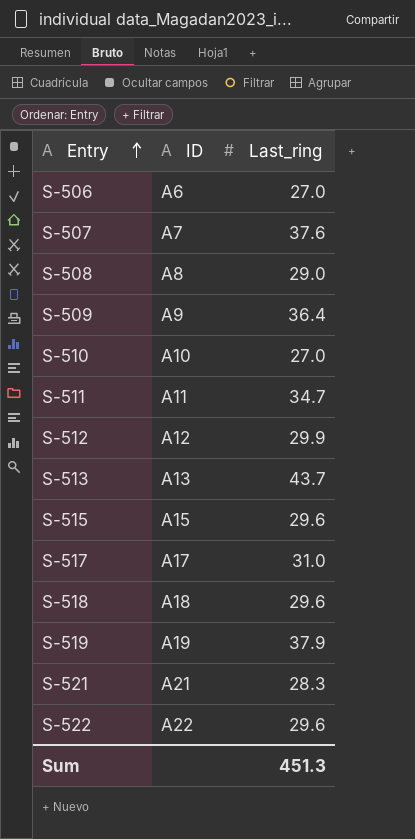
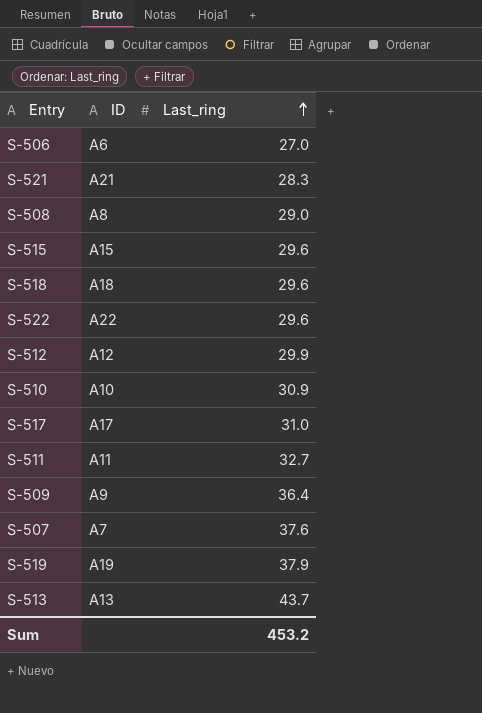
row order: Entry ascending -> Last_ring ascending
S-510 | Last_ring: 27.0 -> 30.9
S-511 | Last_ring: 34.7 -> 32.7
Sum | Last_ring: 451.3 -> 453.2

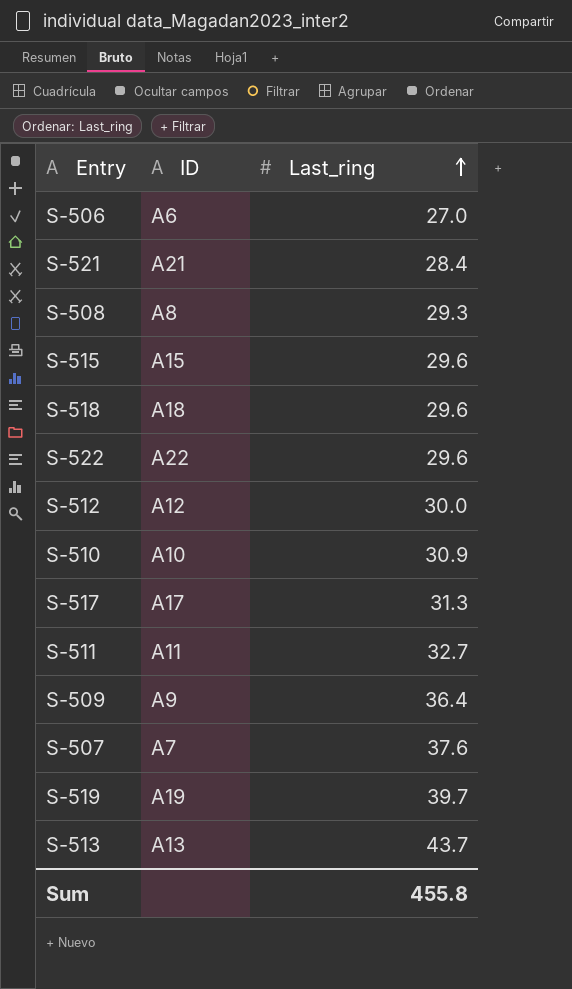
S-521 | Last_ring: 28.3 -> 28.4
S-508 | Last_ring: 29.0 -> 29.3
S-512 | Last_ring: 29.9 -> 30.0
S-517 | Last_ring: 31.0 -> 31.3
S-519 | Last_ring: 37.9 -> 39.7
Sum | Last_ring: 453.2 -> 455.8

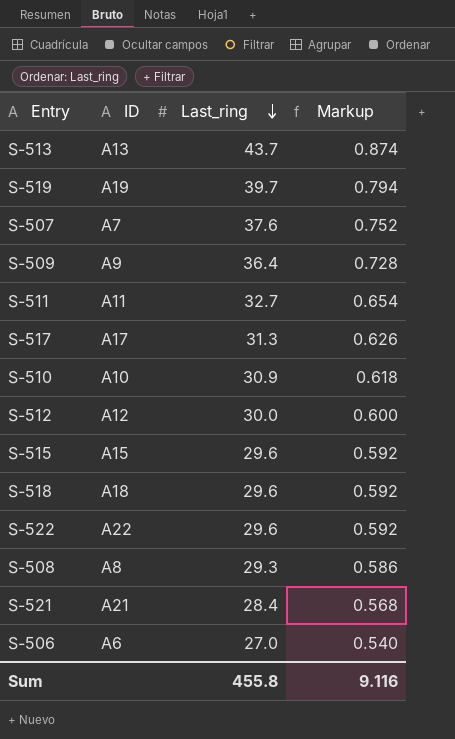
row order: Last_ring ascending -> Last_ring descending
column Markup | formula: none -> [Last_ring] * 0.02

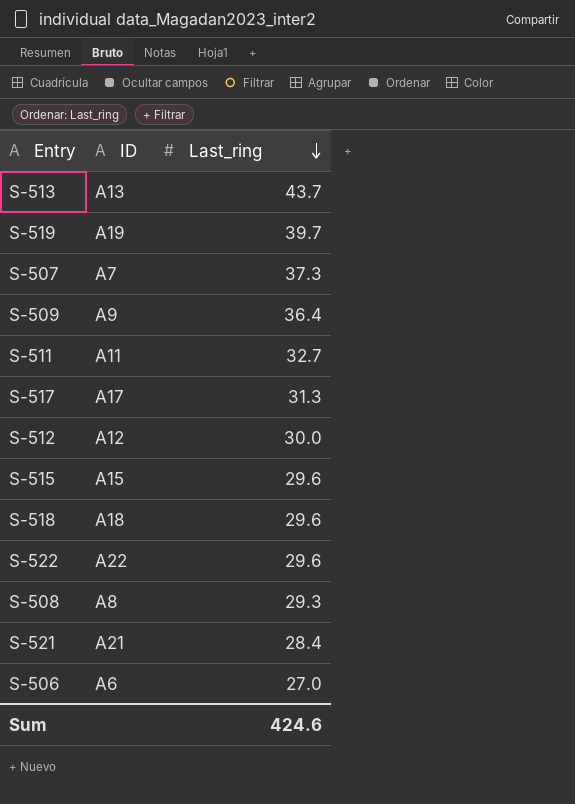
column Markup | formula: [Last_ring] * 0.02 -> none
row S-510: A10 | 30.9 | 0.618 -> none
S-507 | Last_ring: 37.6 -> 37.3
Sum | Last_ring: 455.8 -> 424.6

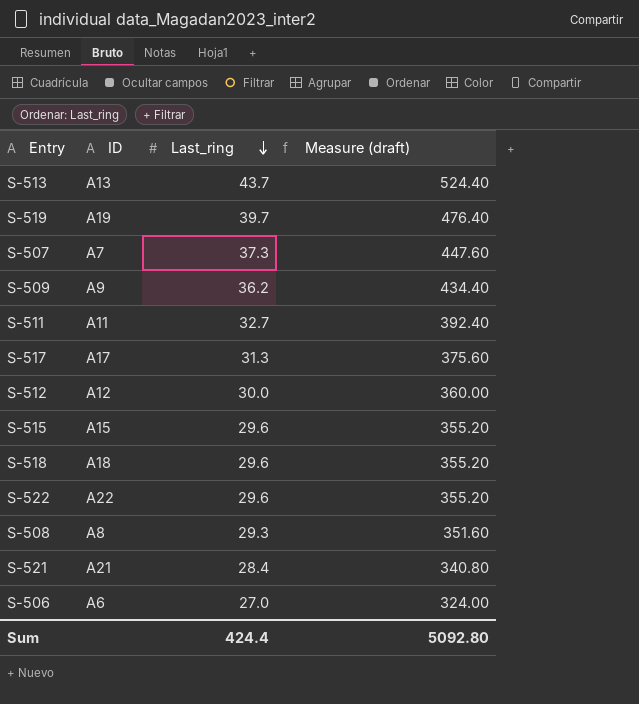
column Measure (draft) | formula: none -> [Last_ring] * 12
S-509 | Last_ring: 36.4 -> 36.2
Sum | Last_ring: 424.6 -> 424.4

